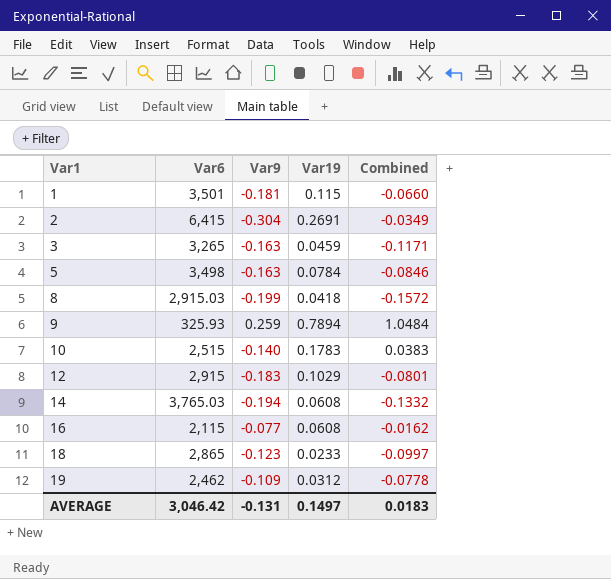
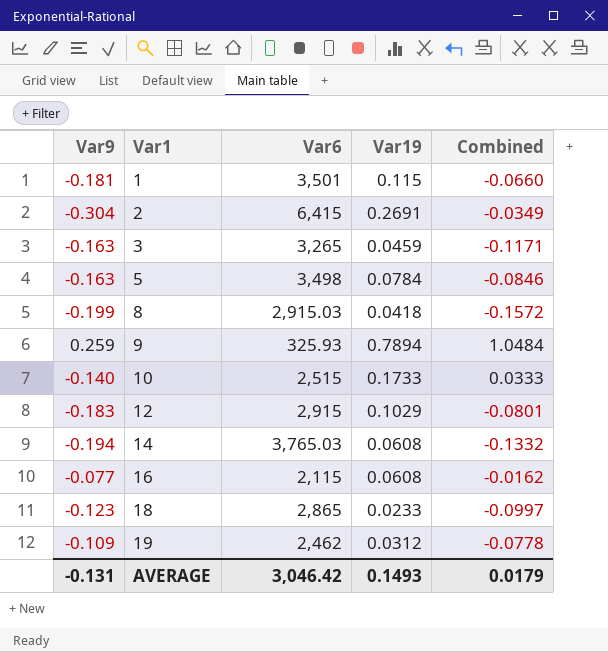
column Var9 | position: 3 -> 1
10 | Var19: 0.1783 -> 0.1733
10 | Combined: 0.0383 -> 0.0333
AVERAGE | Var19: 0.1497 -> 0.1493
AVERAGE | Combined: 0.0183 -> 0.0179

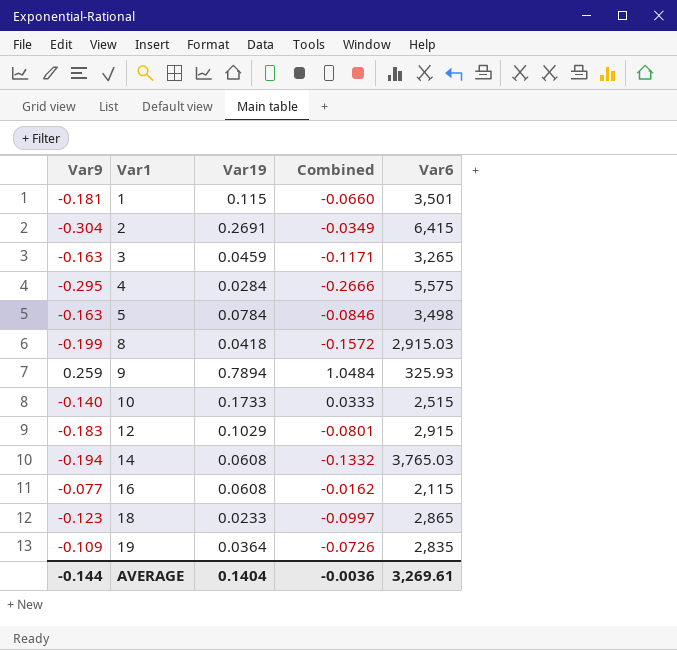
column Var6 | position: 3 -> 5
row 4: none -> -0.295 | 0.0284 | -0.2666 | 5,575
19 | Var19: 0.0312 -> 0.0364
19 | Combined: -0.0778 -> -0.0726
19 | Var6: 2,462 -> 2,835
AVERAGE | Var9: -0.131 -> -0.144
AVERAGE | Var19: 0.1493 -> 0.1404
AVERAGE | Combined: 0.0179 -> -0.0036
AVERAGE | Var6: 3,046.42 -> 3,269.61

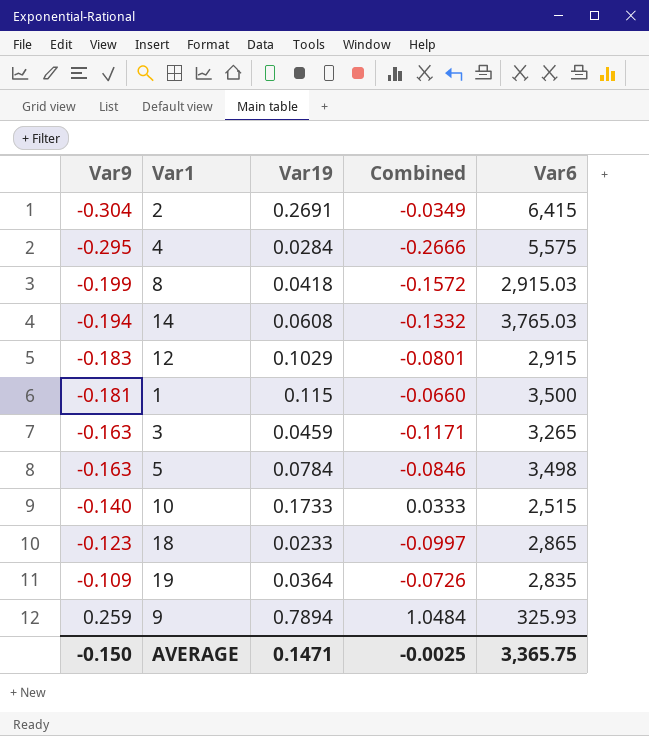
row order: Var1 ascending -> Var9 ascending
row 16: -0.077 | 0.0608 | -0.0162 | 2,115 -> none
1 | Var6: 3,501 -> 3,500
AVERAGE | Var9: -0.144 -> -0.150
AVERAGE | Var19: 0.1404 -> 0.1471
AVERAGE | Combined: -0.0036 -> -0.0025
AVERAGE | Var6: 3,269.61 -> 3,365.75

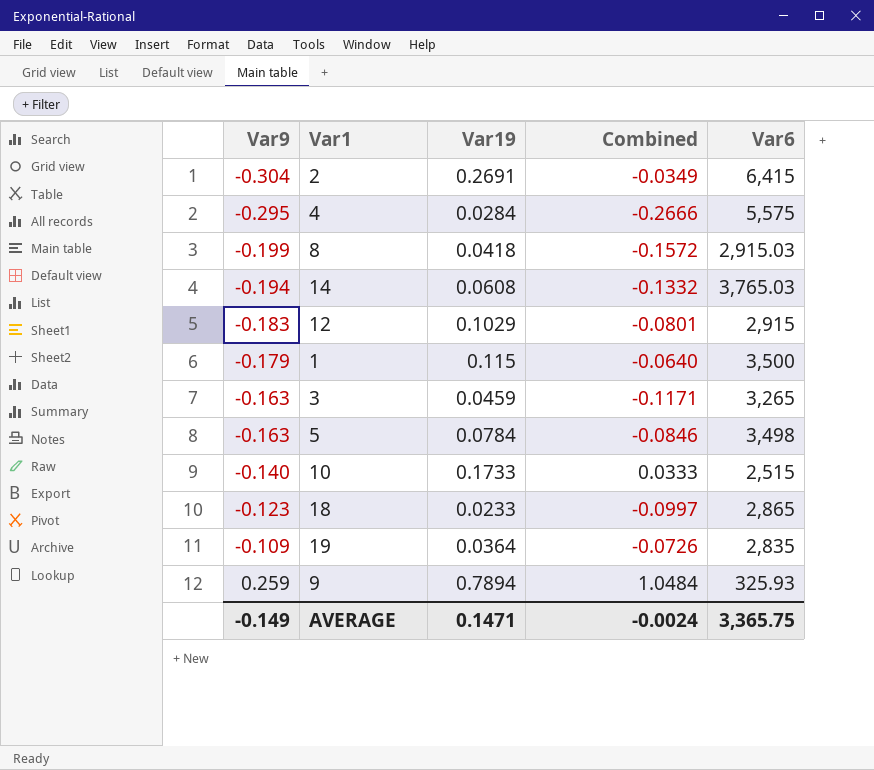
1 | Var9: -0.181 -> -0.179
1 | Combined: -0.0660 -> -0.0640
AVERAGE | Var9: -0.150 -> -0.149
AVERAGE | Combined: -0.0025 -> -0.0024

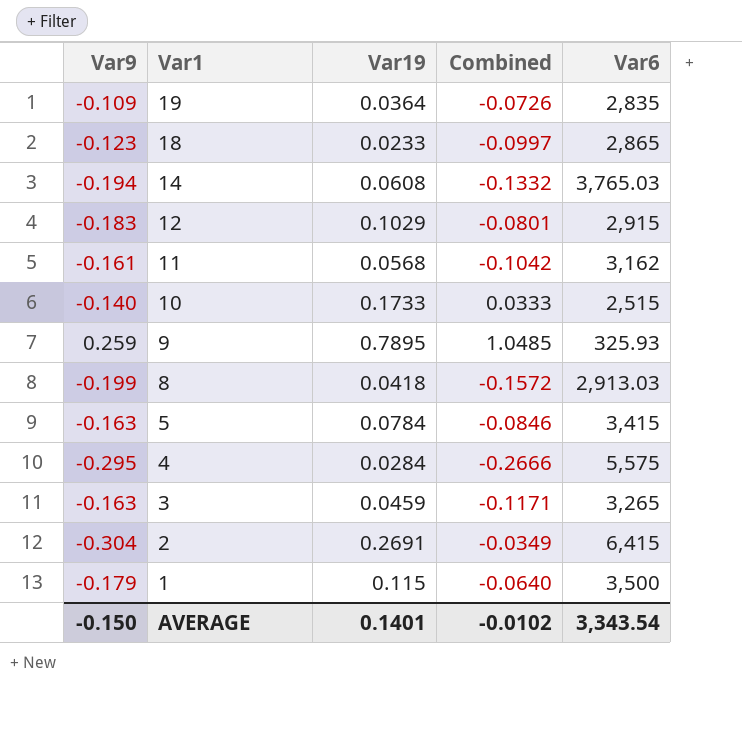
row order: Var9 ascending -> Var1 descending
row 11: none -> -0.161 | 0.0568 | -0.1042 | 3,162
9 | Var19: 0.7894 -> 0.7895
9 | Combined: 1.0484 -> 1.0485
8 | Var6: 2,915.03 -> 2,913.03
5 | Var6: 3,498 -> 3,415
AVERAGE | Var9: -0.149 -> -0.150
AVERAGE | Var19: 0.1471 -> 0.1401
AVERAGE | Combined: -0.0024 -> -0.0102
AVERAGE | Var6: 3,365.75 -> 3,343.54

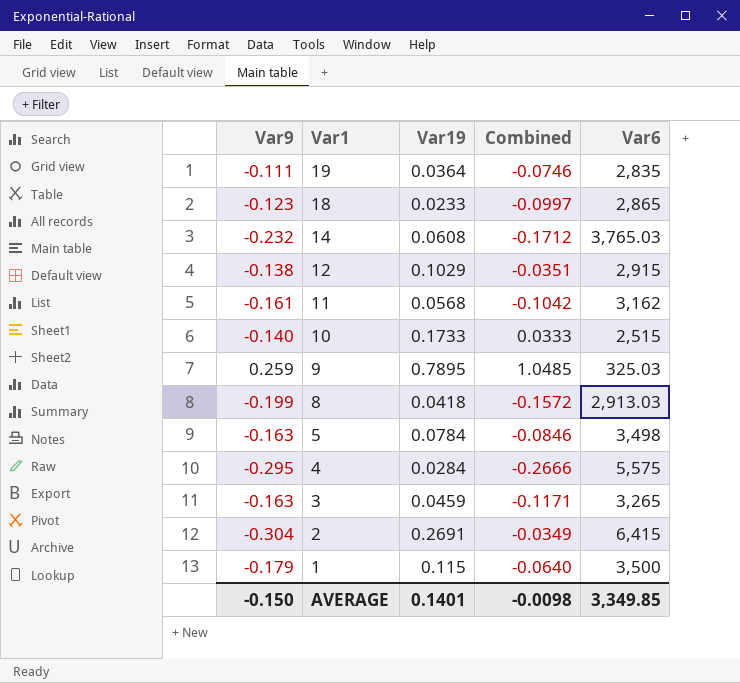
19 | Var9: -0.109 -> -0.111
19 | Combined: -0.0726 -> -0.0746
14 | Var9: -0.194 -> -0.232
14 | Combined: -0.1332 -> -0.1712
12 | Var9: -0.183 -> -0.138
12 | Combined: -0.0801 -> -0.0351
9 | Var6: 325.93 -> 325.03
5 | Var6: 3,415 -> 3,498
AVERAGE | Combined: -0.0102 -> -0.0098
AVERAGE | Var6: 3,343.54 -> 3,349.85

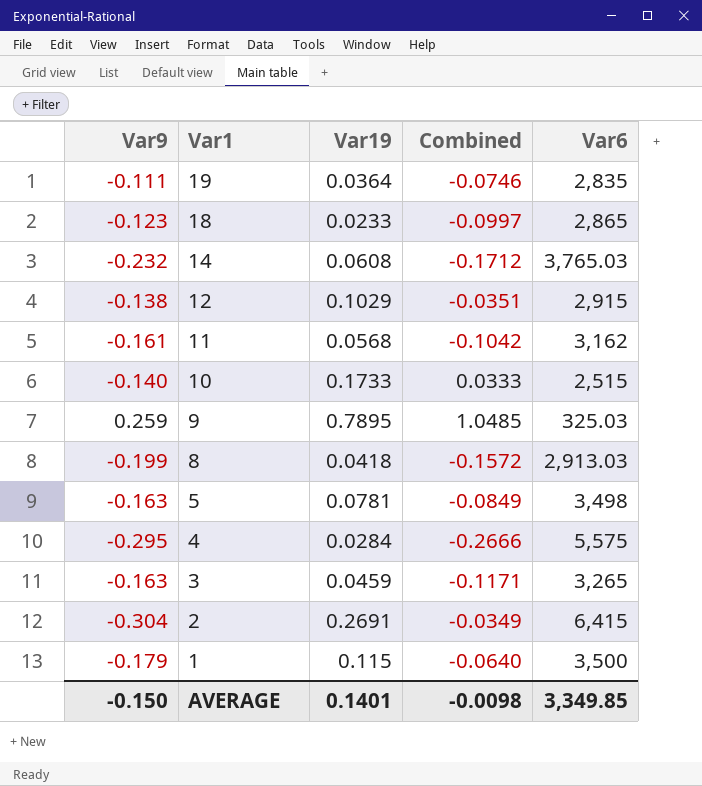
5 | Var19: 0.0784 -> 0.0781
5 | Combined: -0.0846 -> -0.0849

